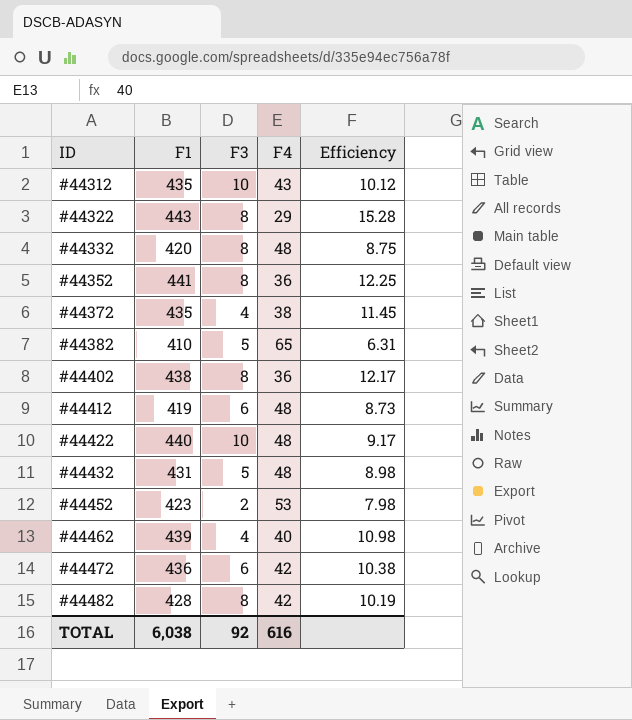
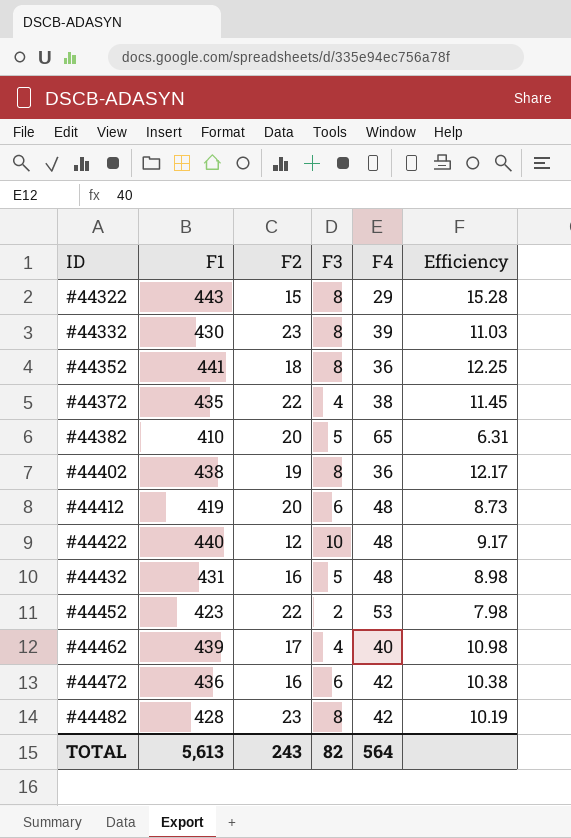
column F2 | position: none -> 3
row #44312: 435 | 10 | 43 | 10.12 -> none
#44332 | F1: 420 -> 430
#44332 | F4: 48 -> 39
#44332 | Efficiency: 8.75 -> 11.03
TOTAL | F1: 6,038 -> 5,613
TOTAL | F3: 92 -> 82
TOTAL | F4: 616 -> 564

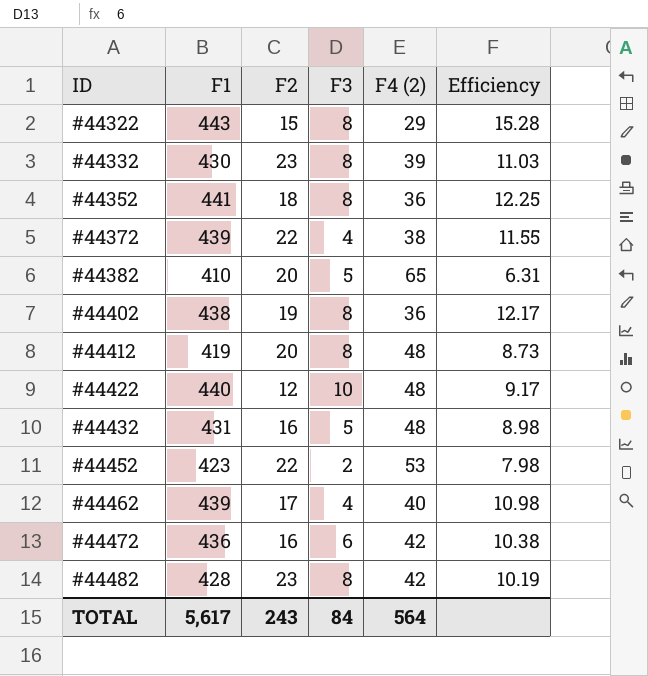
column name: F4 -> F4 (2)
#44372 | F1: 435 -> 439
#44372 | Efficiency: 11.45 -> 11.55
#44412 | F3: 6 -> 8
TOTAL | F1: 5,613 -> 5,617
TOTAL | F3: 82 -> 84

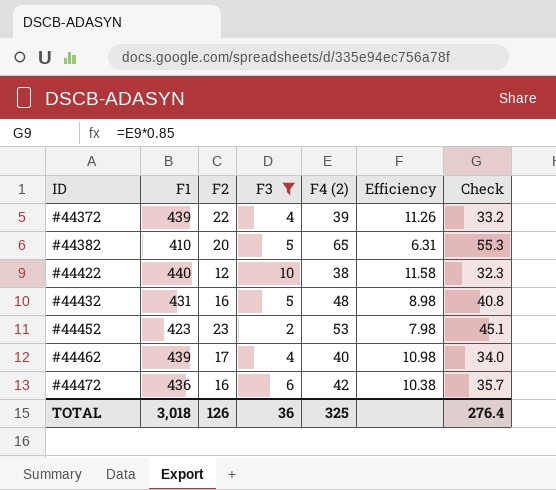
filter: none -> F3 != 8
column Check | formula: none -> [F4 (2)] * 0.85
#44372 | F4 (2): 38 -> 39
#44372 | Efficiency: 11.55 -> 11.26
#44422 | F4 (2): 48 -> 38
#44422 | Efficiency: 9.17 -> 11.58
#44452 | F2: 22 -> 23
TOTAL | F1: 5,617 -> 3,018
TOTAL | F2: 243 -> 126
TOTAL | F3: 84 -> 36
TOTAL | F4 (2): 564 -> 325

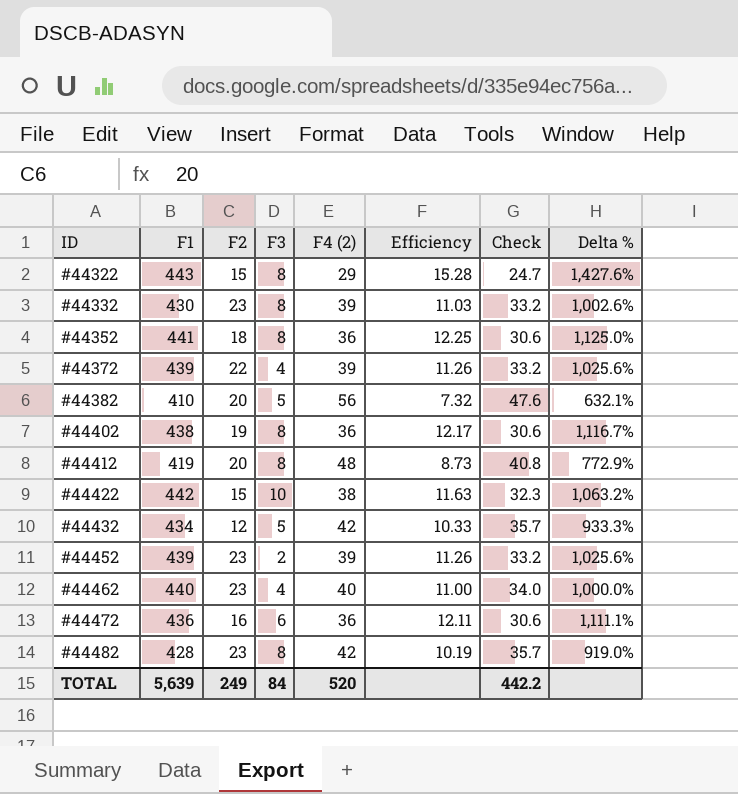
filter: F3 != 8 -> none
column Delta % | formula: none -> ([F1] - [F4 (2)]) / [F4 (2)]
#44382 | F4 (2): 65 -> 56
#44382 | Efficiency: 6.31 -> 7.32
#44382 | Check: 55.3 -> 47.6
#44422 | F1: 440 -> 442
#44422 | F2: 12 -> 15
#44422 | Efficiency: 11.58 -> 11.63
#44432 | F1: 431 -> 434
#44432 | F2: 16 -> 12
#44432 | F4 (2): 48 -> 42
#44432 | Efficiency: 8.98 -> 10.33
#44432 | Check: 40.8 -> 35.7
#44452 | F1: 423 -> 439
#44452 | F4 (2): 53 -> 39
#44452 | Efficiency: 7.98 -> 11.26
#44452 | Check: 45.1 -> 33.2
#44462 | F1: 439 -> 440
#44462 | F2: 17 -> 23
#44462 | Efficiency: 10.98 -> 11.00
#44472 | F4 (2): 42 -> 36
#44472 | Efficiency: 10.38 -> 12.11
#44472 | Check: 35.7 -> 30.6
TOTAL | F1: 3,018 -> 5,639
TOTAL | F2: 126 -> 249
TOTAL | F3: 36 -> 84
TOTAL | F4 (2): 325 -> 520
TOTAL | Check: 276.4 -> 442.2

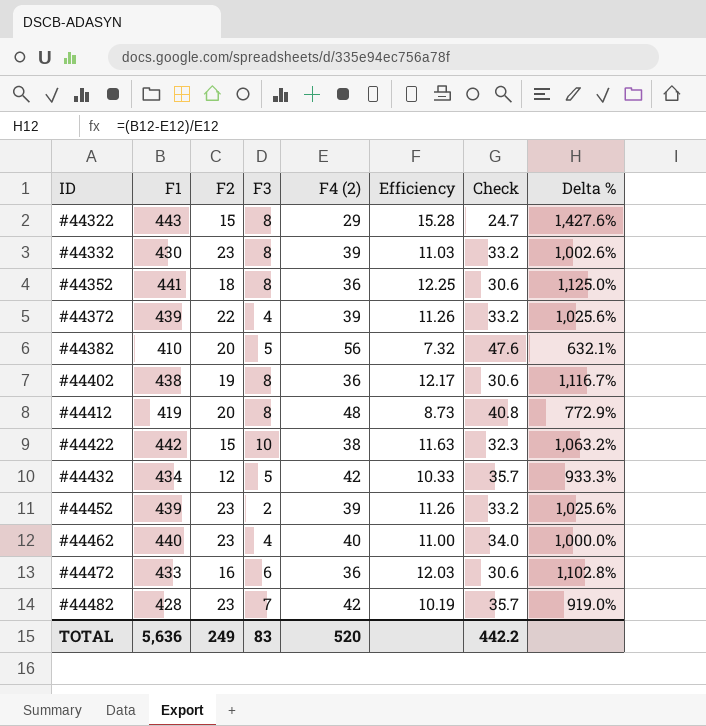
#44472 | F1: 436 -> 433
#44472 | Efficiency: 12.11 -> 12.03
#44472 | Delta %: 1,111.1% -> 1,102.8%
#44482 | F3: 8 -> 7
TOTAL | F1: 5,639 -> 5,636
TOTAL | F3: 84 -> 83

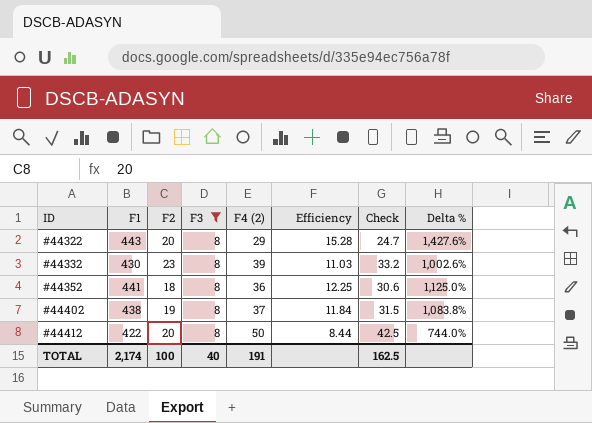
filter: none -> F3 = 8
#44322 | F2: 15 -> 20
#44402 | F4 (2): 36 -> 37
#44402 | Efficiency: 12.17 -> 11.84
#44402 | Check: 30.6 -> 31.5
#44402 | Delta %: 1,116.7% -> 1,083.8%
#44412 | F1: 419 -> 422
#44412 | F4 (2): 48 -> 50
#44412 | Efficiency: 8.73 -> 8.44
#44412 | Check: 40.8 -> 42.5
#44412 | Delta %: 772.9% -> 744.0%
TOTAL | F1: 5,636 -> 2,174
TOTAL | F2: 249 -> 100
TOTAL | F3: 83 -> 40
TOTAL | F4 (2): 520 -> 191
TOTAL | Check: 442.2 -> 162.5

